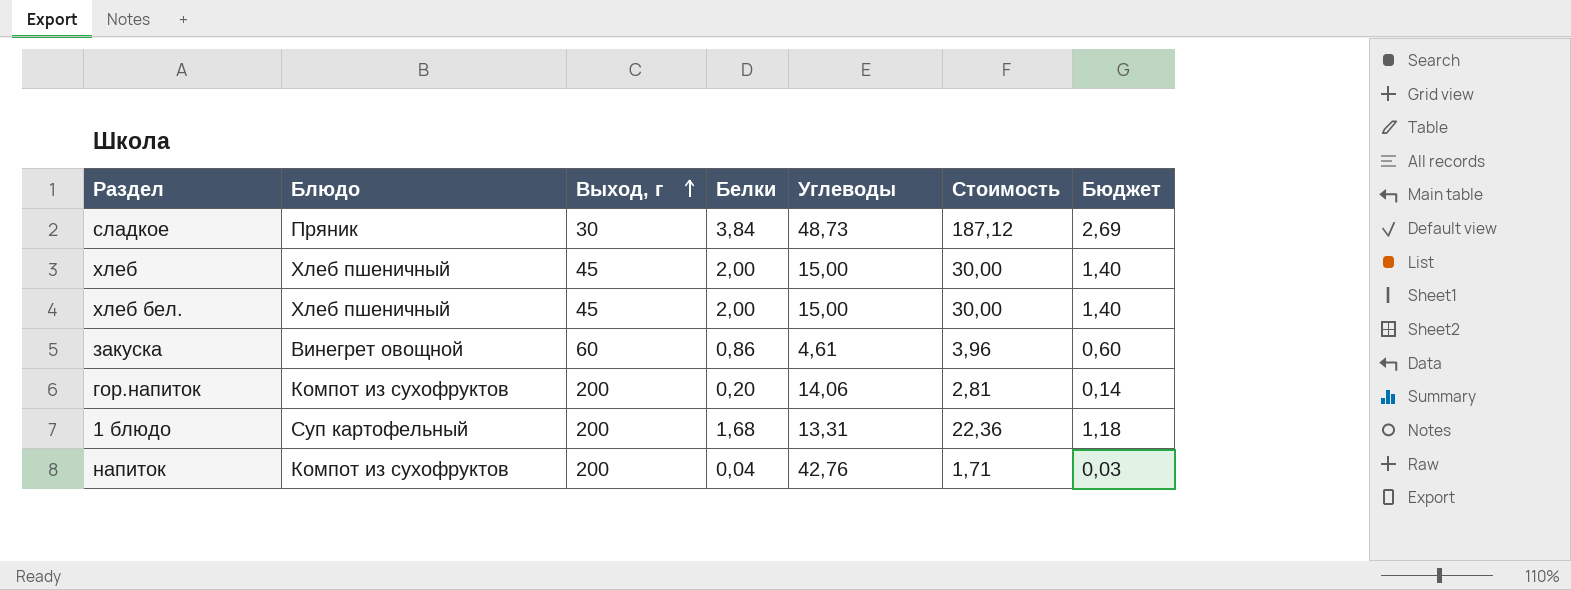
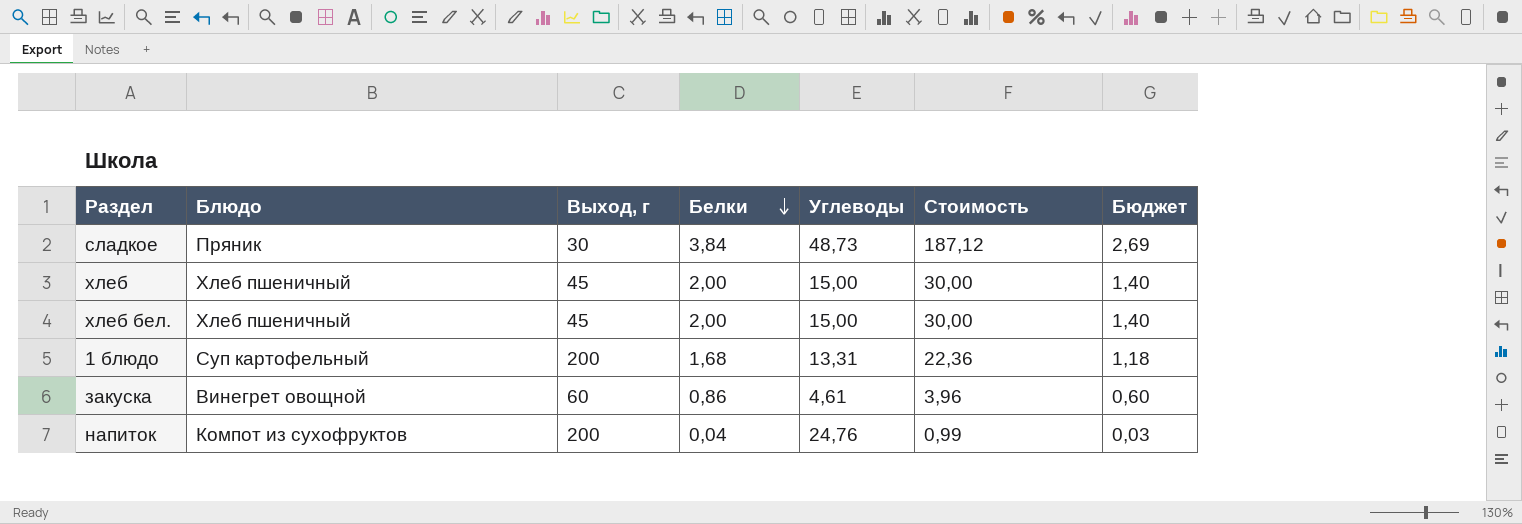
row order: Выход, г ascending -> Белки descending
row гор.напиток: Компот из сухофруктов | 200 | 0,20 | 14,06 | 2,81 | 0,14 -> none
напиток | Углеводы: 42,76 -> 24,76
напиток | Стоимость: 1,71 -> 0,99

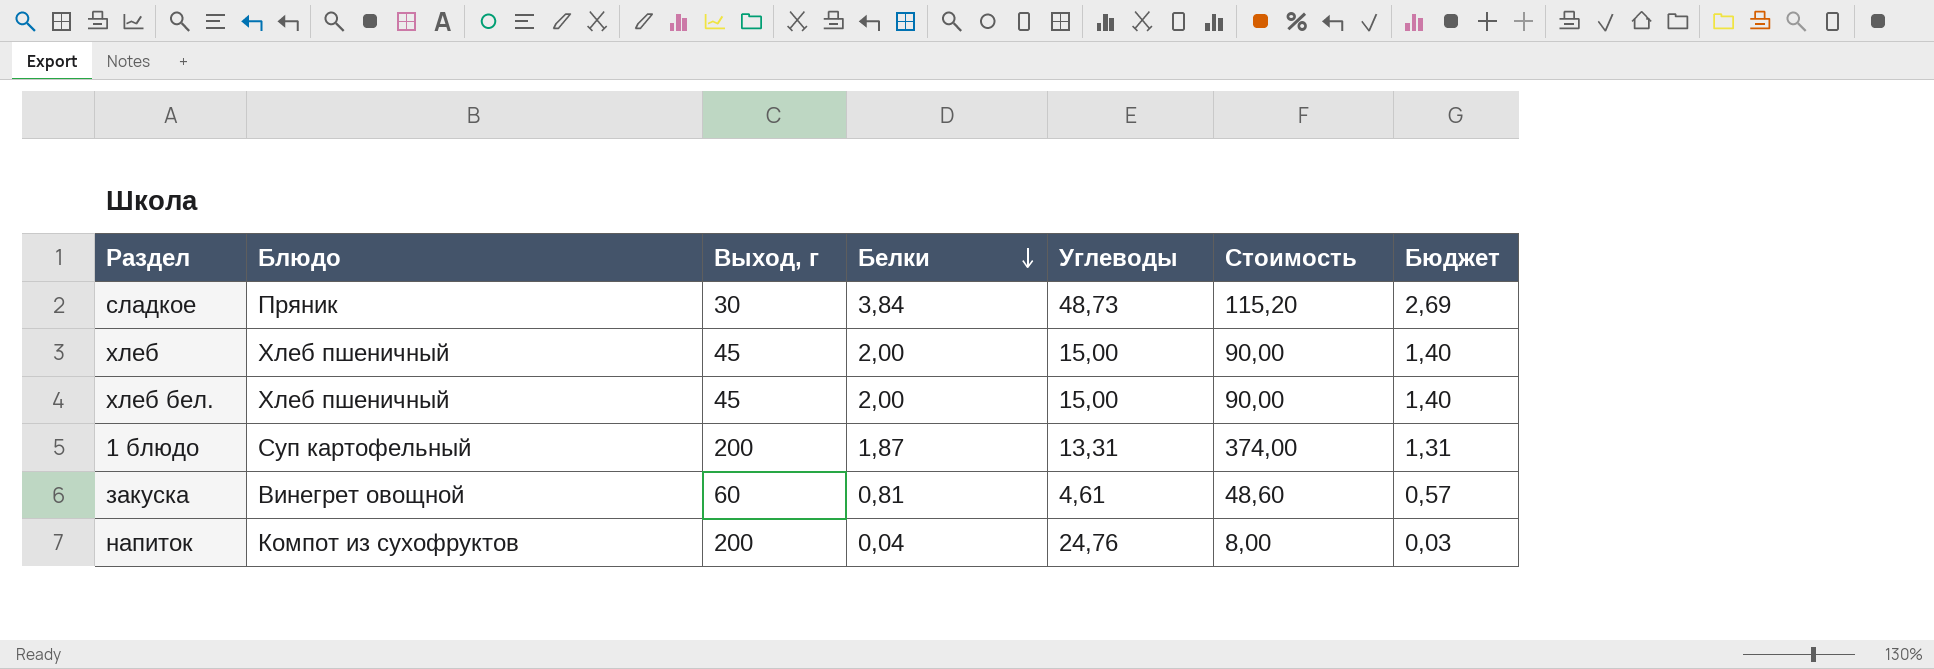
column Стоимость | formula: [Белки] * [Углеводы] -> [Выход, г] * [Белки]
1 блюдо | Белки: 1,68 -> 1,87
1 блюдо | Бюджет: 1,18 -> 1,31
закуска | Белки: 0,86 -> 0,81
закуска | Бюджет: 0,60 -> 0,57

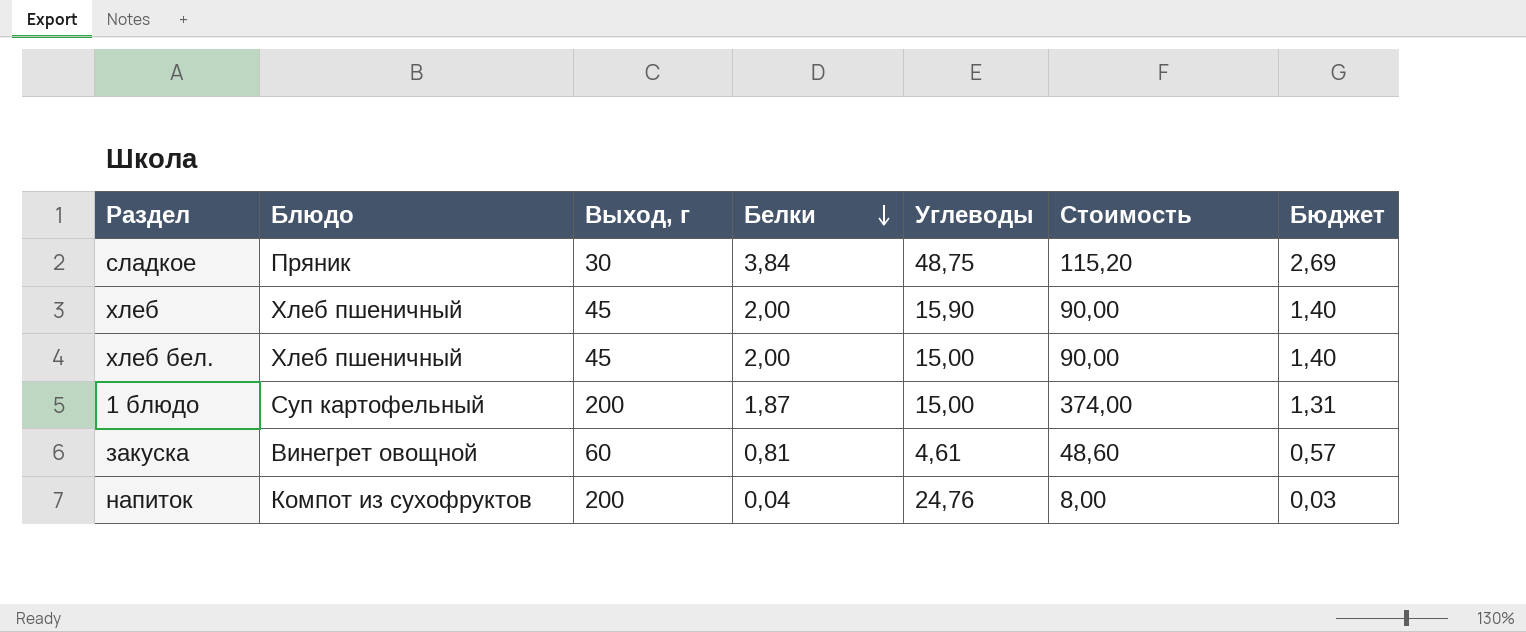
сладкое | Углеводы: 48,73 -> 48,75
хлеб | Углеводы: 15,00 -> 15,90
1 блюдо | Углеводы: 13,31 -> 15,00

